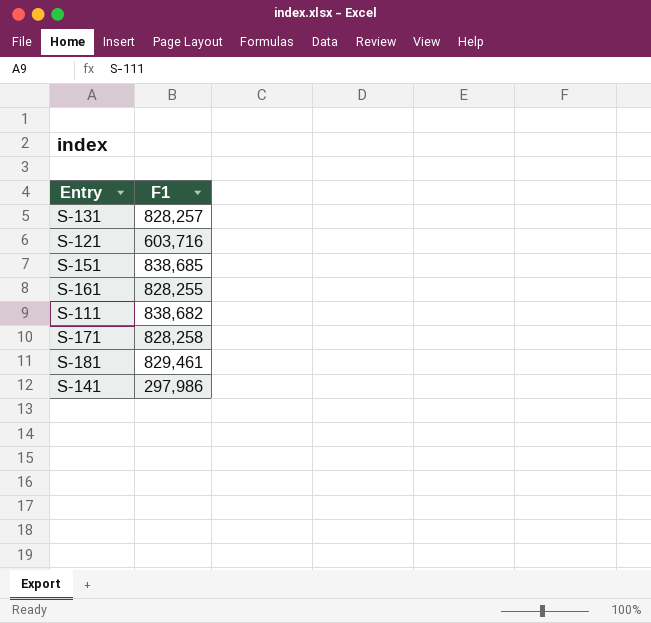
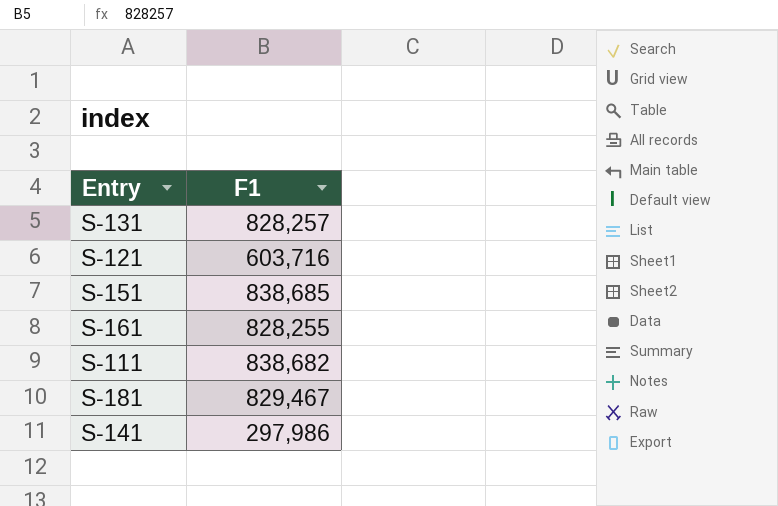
row S-171: 828,258 -> none
S-181 | F1: 829,461 -> 829,467

